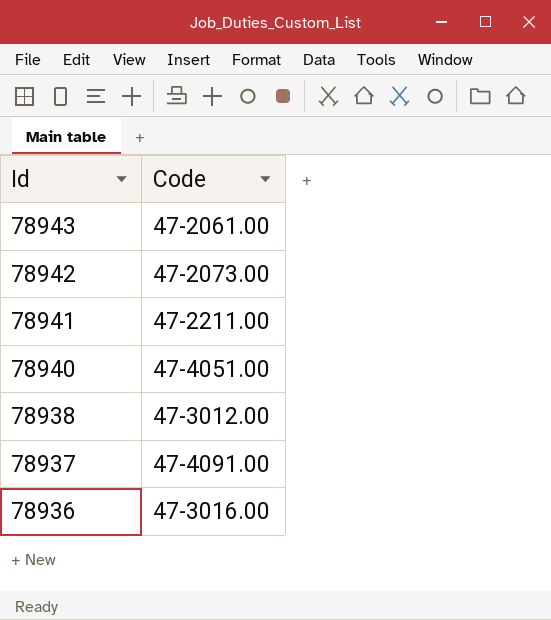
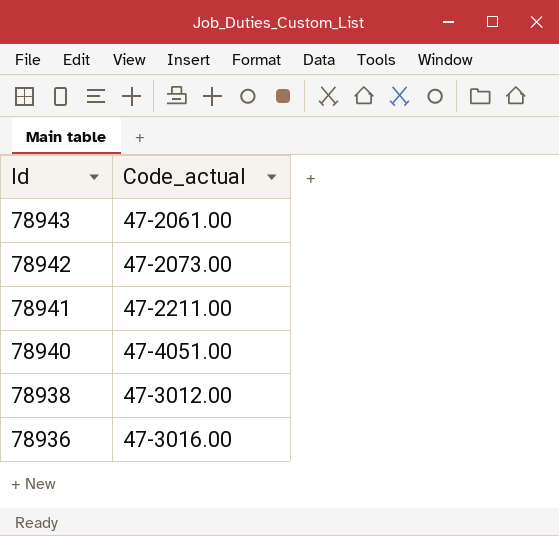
column name: Code -> Code_actual
row 78937: 47-4091.00 -> none

